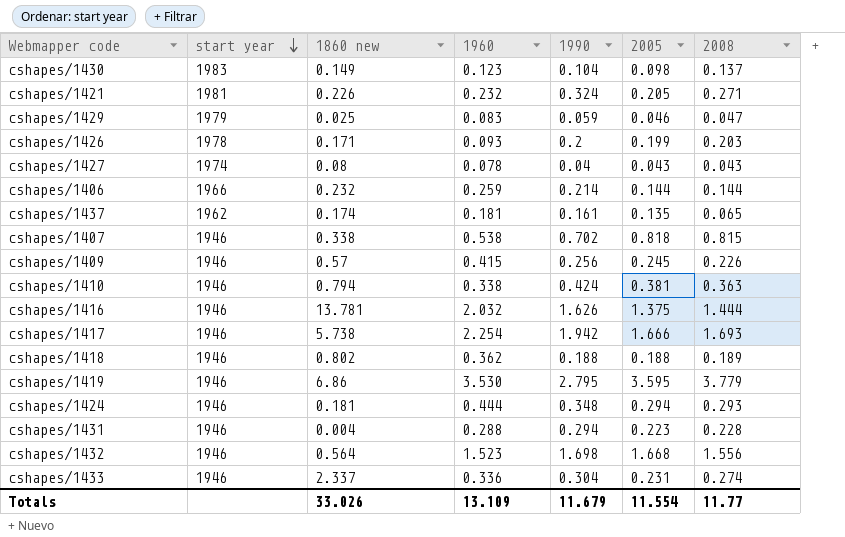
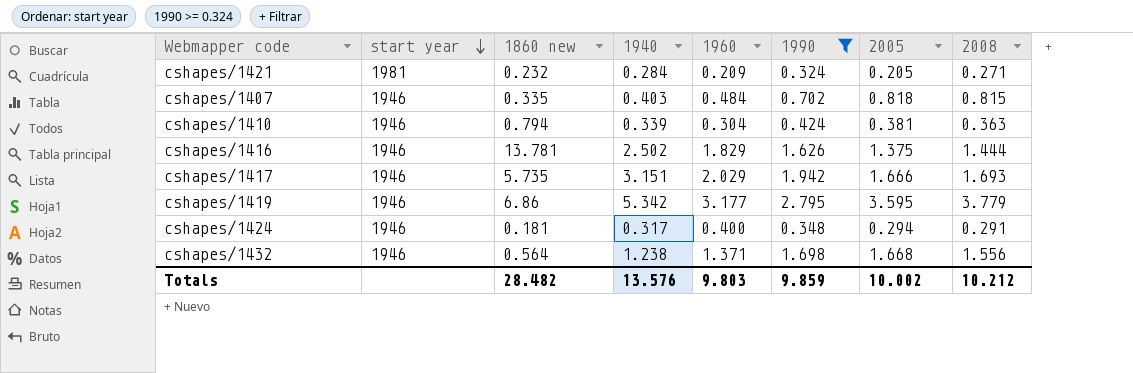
filter: none -> 1990 >= 0.324
column 1940 | position: none -> 4
cshapes/1421 | 1860 new: 0.226 -> 0.232
cshapes/1421 | 1960: 0.232 -> 0.209
cshapes/1407 | 1860 new: 0.338 -> 0.335
cshapes/1407 | 1960: 0.538 -> 0.484
cshapes/1410 | 1960: 0.338 -> 0.304
cshapes/1416 | 1960: 2.032 -> 1.829
cshapes/1417 | 1860 new: 5.738 -> 5.735
cshapes/1417 | 1960: 2.254 -> 2.029
cshapes/1419 | 1960: 3.530 -> 3.177
cshapes/1424 | 1960: 0.444 -> 0.400
cshapes/1424 | 2008: 0.293 -> 0.291
cshapes/1432 | 1960: 1.523 -> 1.371
Totals | 1860 new: 33.026 -> 28.482
Totals | 1960: 13.109 -> 9.803
Totals | 1990: 11.679 -> 9.859
Totals | 2005: 11.554 -> 10.002
Totals | 2008: 11.77 -> 10.212

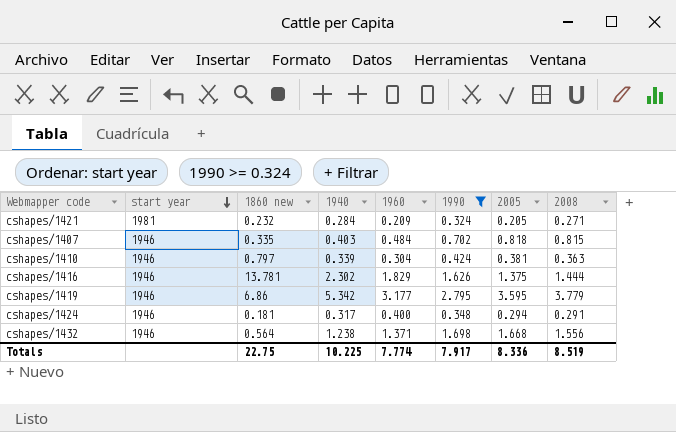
row cshapes/1417: 1946 | 5.735 | 3.151 | 2.029 | 1.942 | 1.666 | 1.693 -> none
cshapes/1410 | 1860 new: 0.794 -> 0.797
cshapes/1416 | 1940: 2.502 -> 2.302
Totals | 1860 new: 28.482 -> 22.75
Totals | 1940: 13.576 -> 10.225
Totals | 1960: 9.803 -> 7.774
Totals | 1990: 9.859 -> 7.917
Totals | 2005: 10.002 -> 8.336
Totals | 2008: 10.212 -> 8.519

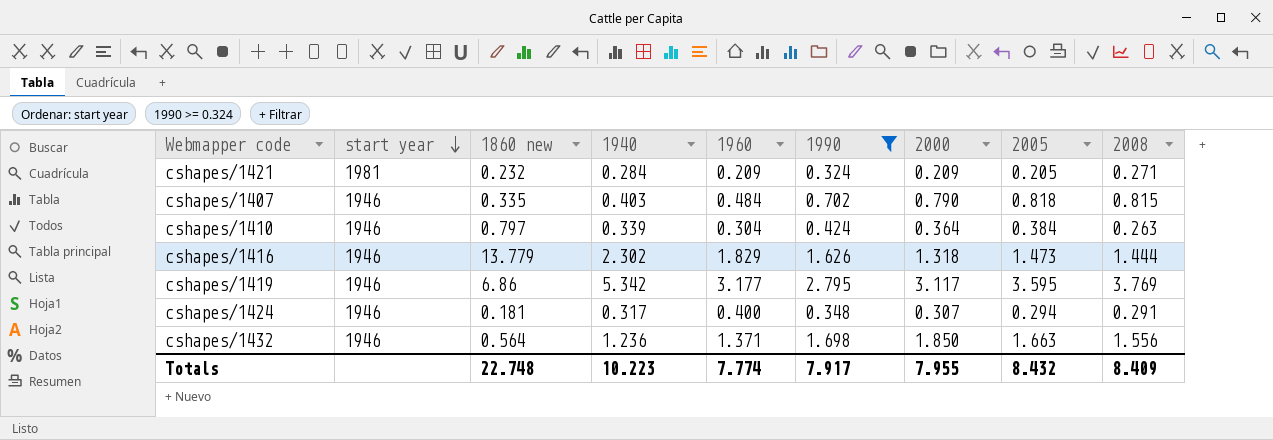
column 2000 | position: none -> 7
cshapes/1410 | 2005: 0.381 -> 0.384
cshapes/1410 | 2008: 0.363 -> 0.263
cshapes/1416 | 1860 new: 13.781 -> 13.779
cshapes/1416 | 2005: 1.375 -> 1.473
cshapes/1419 | 2008: 3.779 -> 3.769
cshapes/1432 | 1940: 1.238 -> 1.236
cshapes/1432 | 2005: 1.668 -> 1.663
Totals | 1860 new: 22.75 -> 22.748
Totals | 1940: 10.225 -> 10.223
Totals | 2005: 8.336 -> 8.432
Totals | 2008: 8.519 -> 8.409

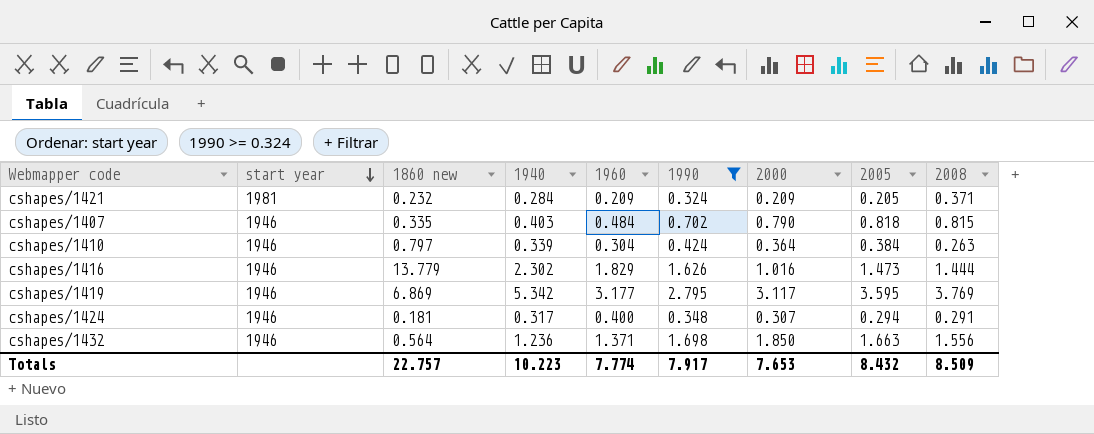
cshapes/1421 | 2008: 0.271 -> 0.371
cshapes/1416 | 2000: 1.318 -> 1.016
cshapes/1419 | 1860 new: 6.86 -> 6.869
Totals | 1860 new: 22.748 -> 22.757
Totals | 2000: 7.955 -> 7.653
Totals | 2008: 8.409 -> 8.509

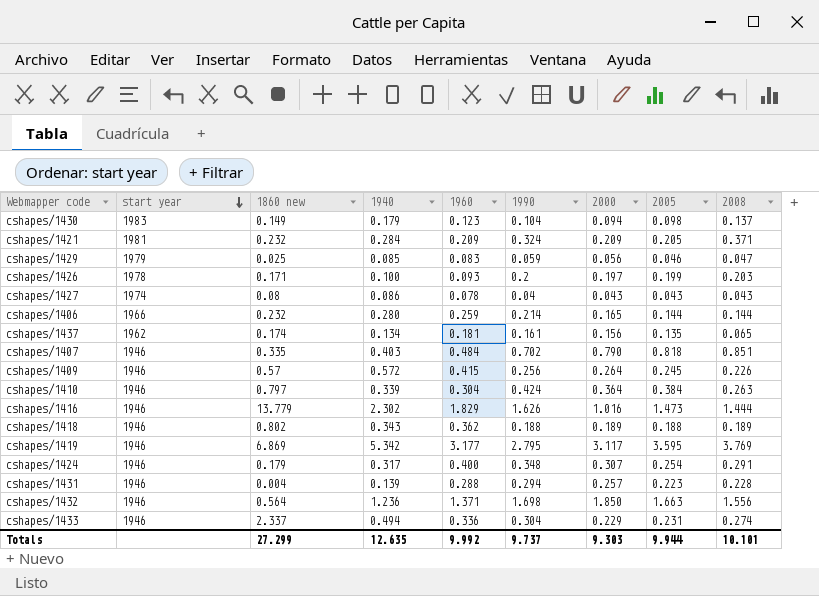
filter: 1990 >= 0.324 -> none
cshapes/1407 | 2008: 0.815 -> 0.851
cshapes/1424 | 1860 new: 0.181 -> 0.179
cshapes/1424 | 2005: 0.294 -> 0.254
Totals | 1860 new: 22.757 -> 27.299
Totals | 1940: 10.223 -> 12.635
Totals | 1960: 7.774 -> 9.992
Totals | 1990: 7.917 -> 9.737
Totals | 2000: 7.653 -> 9.303
Totals | 2005: 8.432 -> 9.944
Totals | 2008: 8.509 -> 10.101

